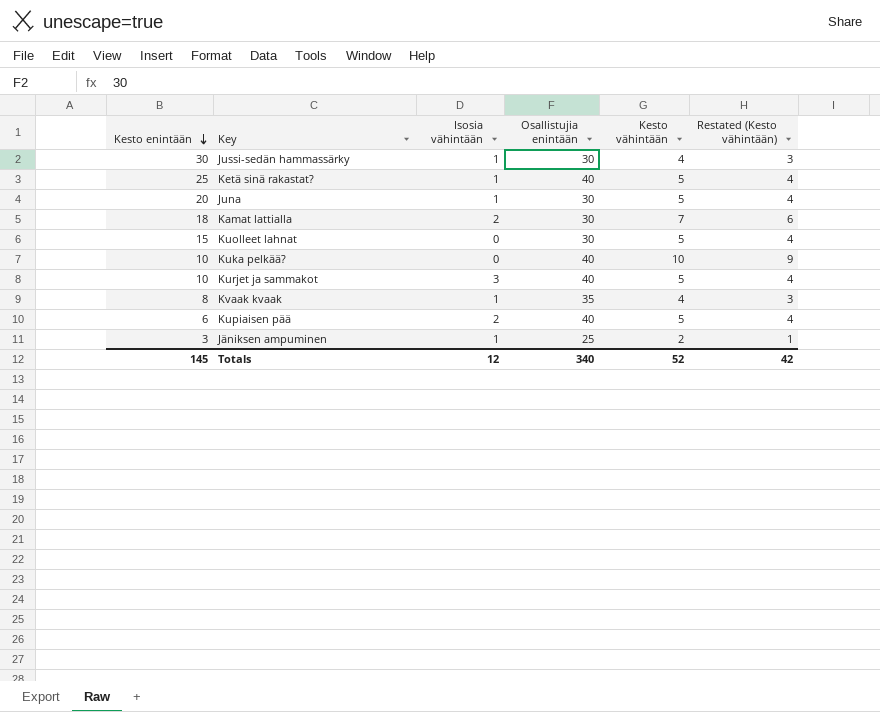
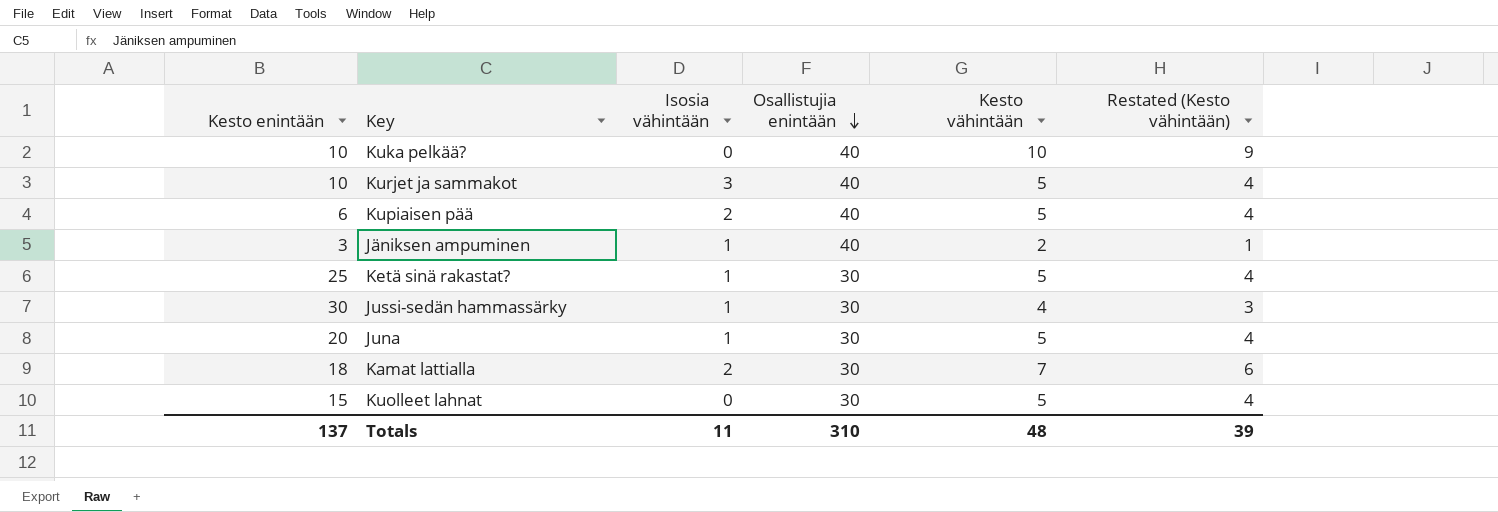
row order: Kesto enintään descending -> Osallistujia enintään descending
row Kvaak kvaak: 8 | 1 | 35 | 4 | 3 -> none
Jäniksen ampuminen | Osallistujia enintään: 25 -> 40
Ketä sinä rakastat? | Osallistujia enintään: 40 -> 30
Totals | Kesto enintään: 145 -> 137
Totals | Isosia vähintään: 12 -> 11
Totals | Osallistujia enintään: 340 -> 310
Totals | Kesto vähintään: 52 -> 48
Totals | Restated (Kesto vähintään): 42 -> 39

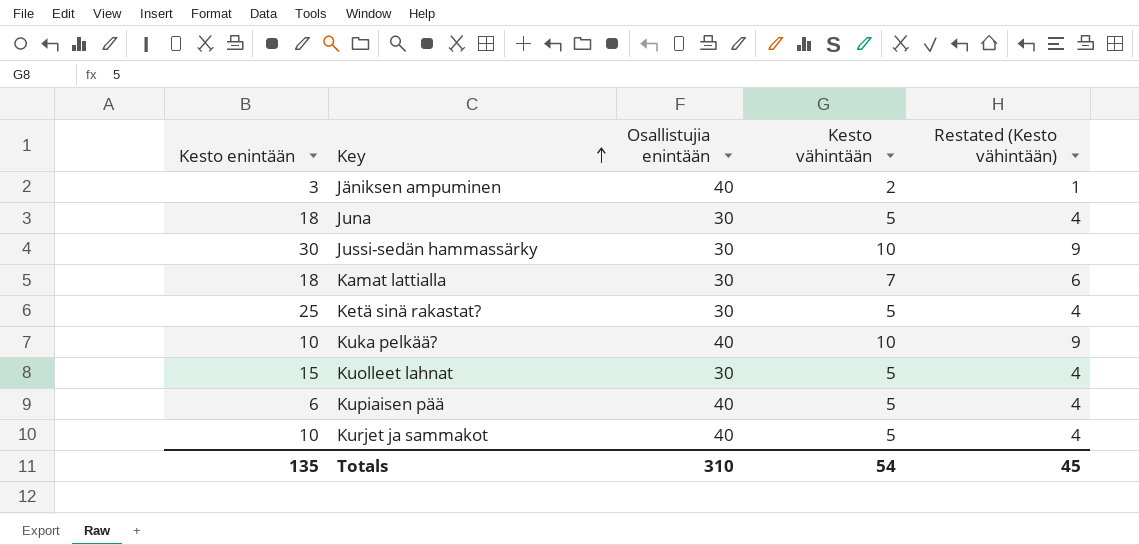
row order: Osallistujia enintään descending -> Key ascending
column Isosia vähintään | position: 3 -> none
Juna | Kesto enintään: 20 -> 18
Jussi-sedän hammassärky | Kesto vähintään: 4 -> 10
Jussi-sedän hammassärky | Restated (Kesto vähintään): 3 -> 9
Totals | Kesto enintään: 137 -> 135
Totals | Kesto vähintään: 48 -> 54
Totals | Restated (Kesto vähintään): 39 -> 45

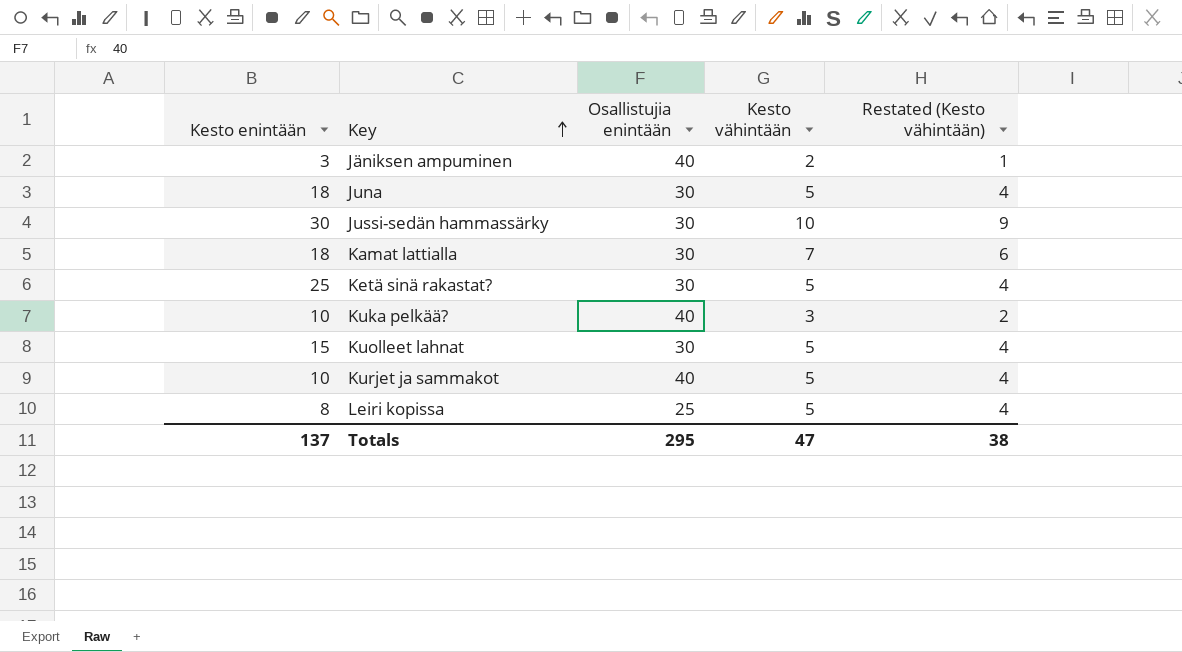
row Kupiaisen pää: 6 | 40 | 5 | 4 -> none
Kuka pelkää? | Kesto vähintään: 10 -> 3
Kuka pelkää? | Restated (Kesto vähintään): 9 -> 2
row Leiri kopissa: none -> 8 | 25 | 5 | 4
Totals | Kesto enintään: 135 -> 137
Totals | Osallistujia enintään: 310 -> 295
Totals | Kesto vähintään: 54 -> 47
Totals | Restated (Kesto vähintään): 45 -> 38

